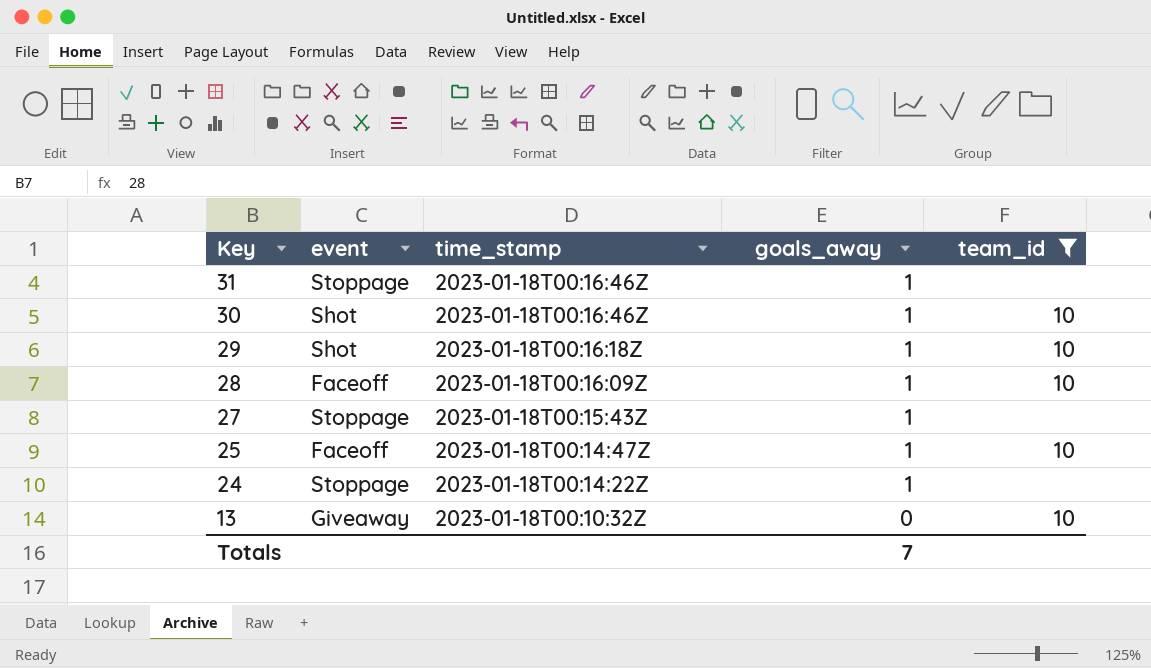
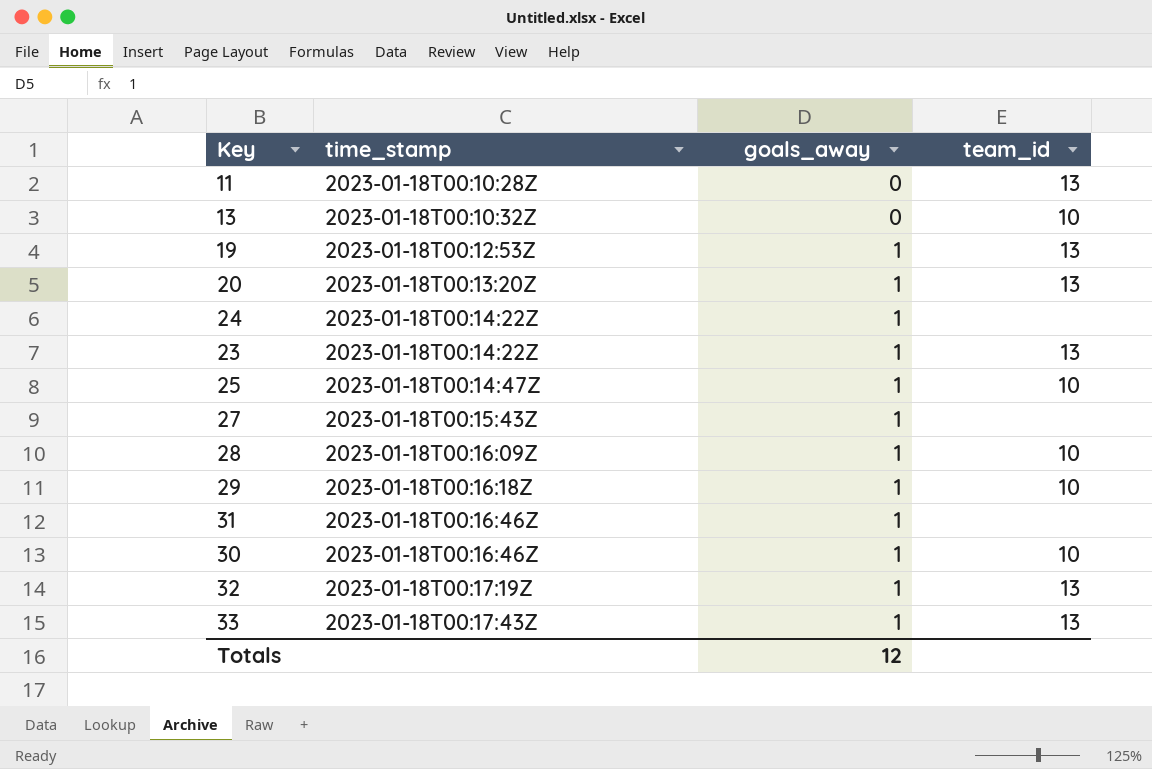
filter: team_id != 13 -> none
row order: Key descending -> time_stamp ascending
column event | position: 2 -> none
Totals | goals_away: 7 -> 12

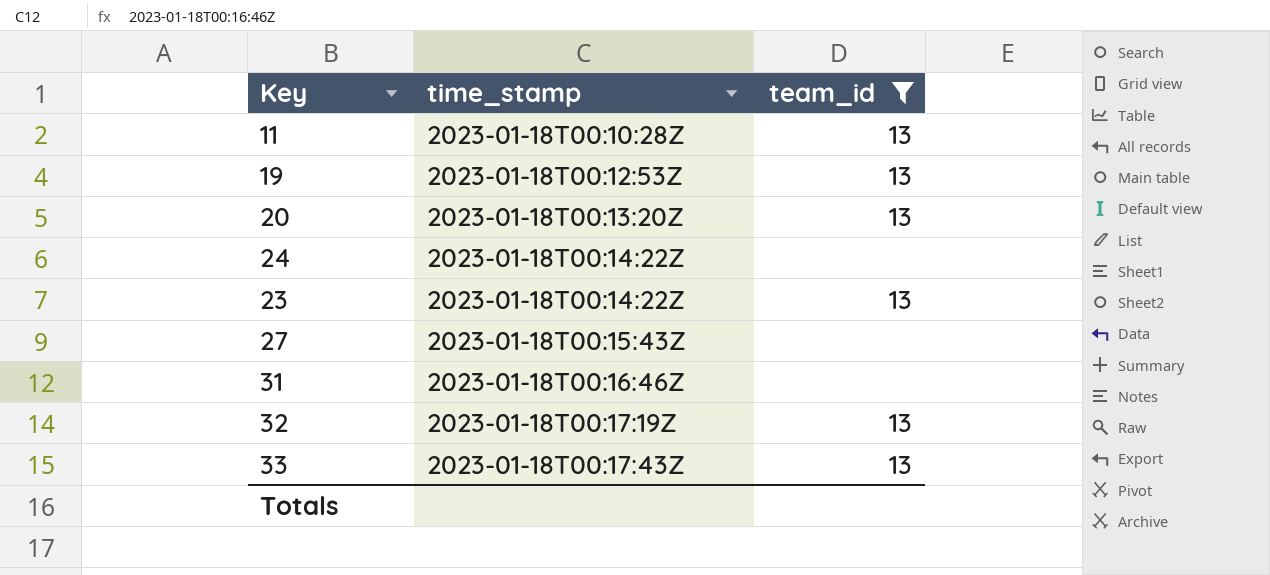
filter: none -> team_id != 10
column goals_away | position: 3 -> none

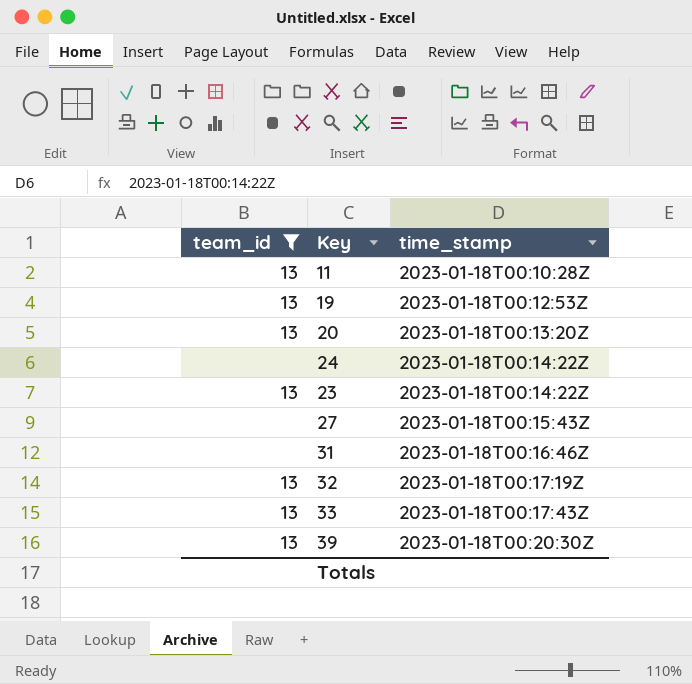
column team_id | position: 3 -> 1
row 39: none -> 13 | 2023-01-18T00:20:30Z

